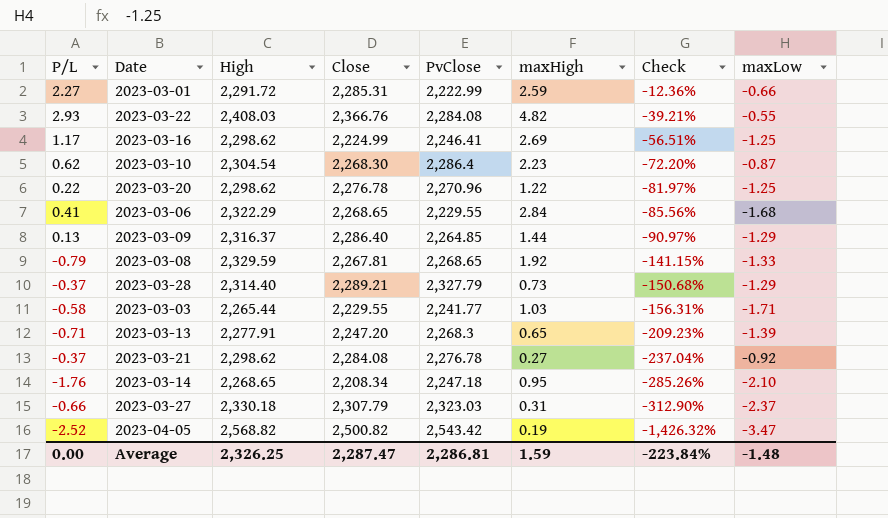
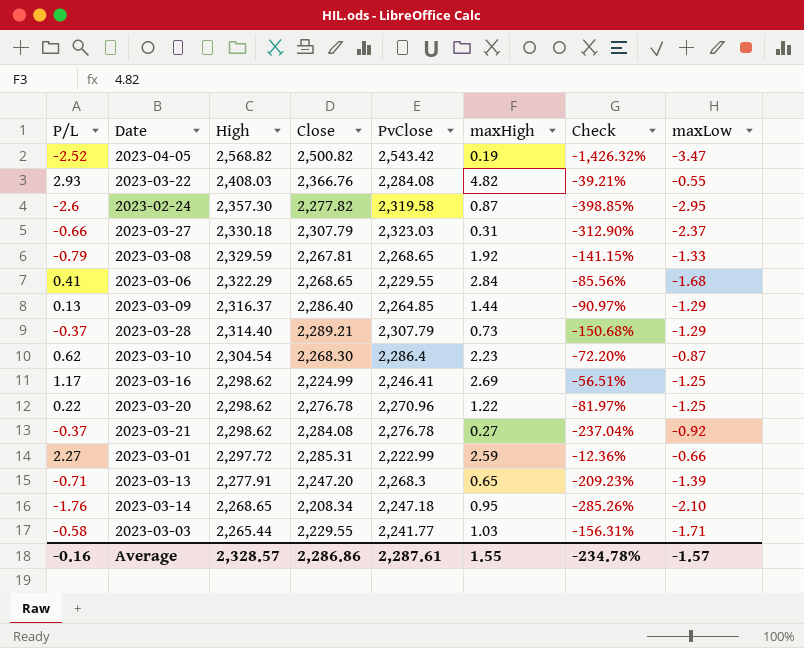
row order: Check descending -> High descending
row 2023-02-24: none -> -2.6 | 2,357.30 | 2,277.82 | 2,319.58 | 0.87 | -398.85% | -2.95
2023-03-28 | PvClose: 2,327.79 -> 2,307.79
2023-03-01 | High: 2,291.72 -> 2,297.72
Average | P/L: 0.00 -> -0.16
Average | High: 2,326.25 -> 2,328.57
Average | Close: 2,287.47 -> 2,286.86
Average | PvClose: 2,286.81 -> 2,287.61
Average | maxHigh: 1.59 -> 1.55
Average | Check: -223.84% -> -234.78%
Average | maxLow: -1.48 -> -1.57

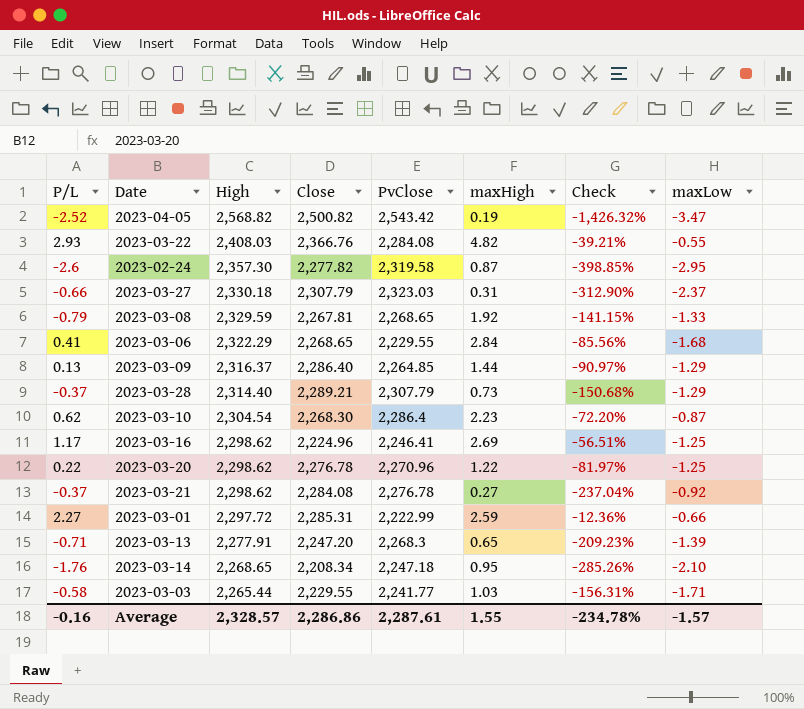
2023-03-16 | Close: 2,224.99 -> 2,224.96

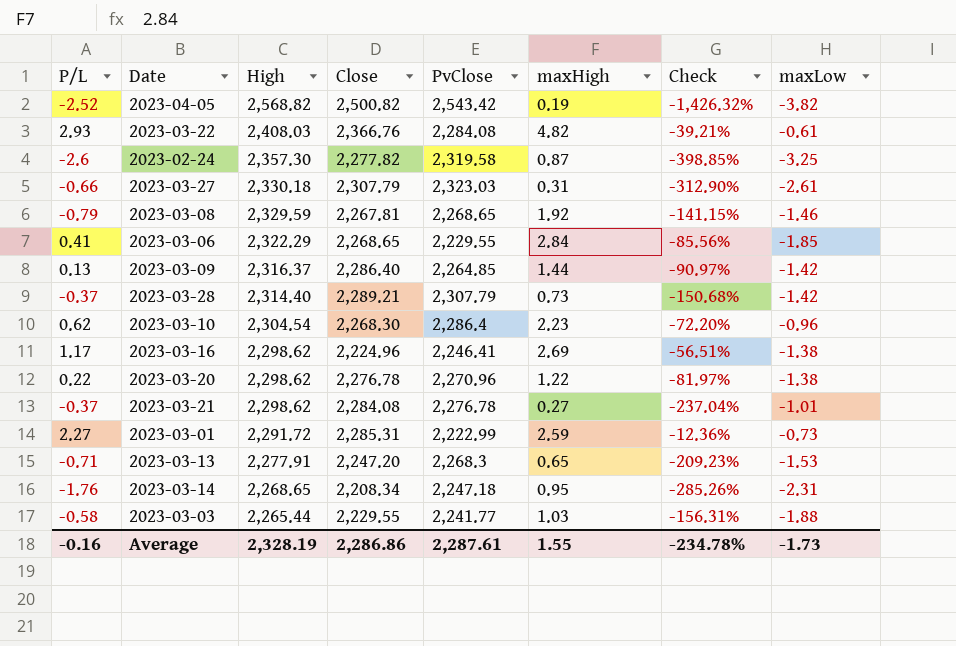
2023-04-05 | maxLow: -3.47 -> -3.82
2023-03-22 | maxLow: -0.55 -> -0.61
2023-02-24 | maxLow: -2.95 -> -3.25
2023-03-27 | maxLow: -2.37 -> -2.61
2023-03-08 | maxLow: -1.33 -> -1.46
2023-03-06 | maxLow: -1.68 -> -1.85
2023-03-09 | maxLow: -1.29 -> -1.42
2023-03-28 | maxLow: -1.29 -> -1.42
2023-03-10 | maxLow: -0.87 -> -0.96
2023-03-16 | maxLow: -1.25 -> -1.38
2023-03-20 | maxLow: -1.25 -> -1.38
2023-03-21 | maxLow: -0.92 -> -1.01
2023-03-01 | High: 2,297.72 -> 2,291.72
2023-03-01 | maxLow: -0.66 -> -0.73
2023-03-13 | maxLow: -1.39 -> -1.53
2023-03-14 | maxLow: -2.10 -> -2.31
2023-03-03 | maxLow: -1.71 -> -1.88
Average | High: 2,328.57 -> 2,328.19
Average | maxLow: -1.57 -> -1.73

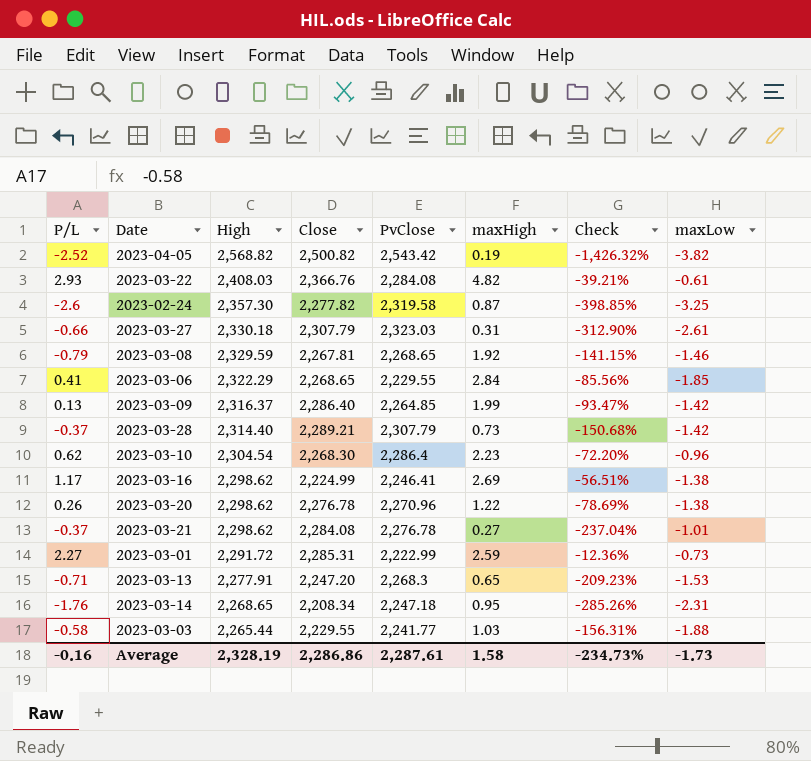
2023-03-09 | maxHigh: 1.44 -> 1.99
2023-03-09 | Check: -90.97% -> -93.47%
2023-03-16 | Close: 2,224.96 -> 2,224.99
2023-03-20 | P/L: 0.22 -> 0.26
2023-03-20 | Check: -81.97% -> -78.69%
Average | maxHigh: 1.55 -> 1.58
Average | Check: -234.78% -> -234.73%

